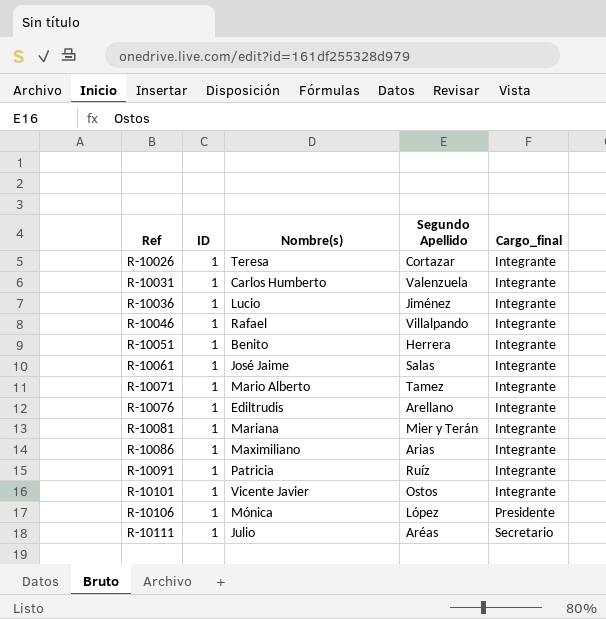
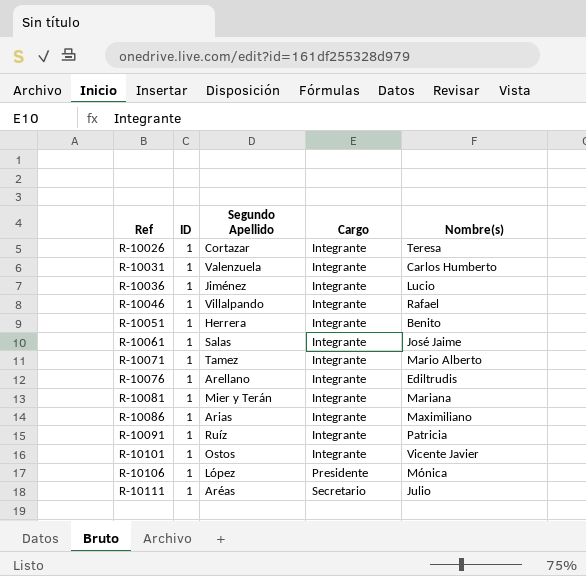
column name: Cargo_final -> Cargo
column Nombre(s) | position: 3 -> 5

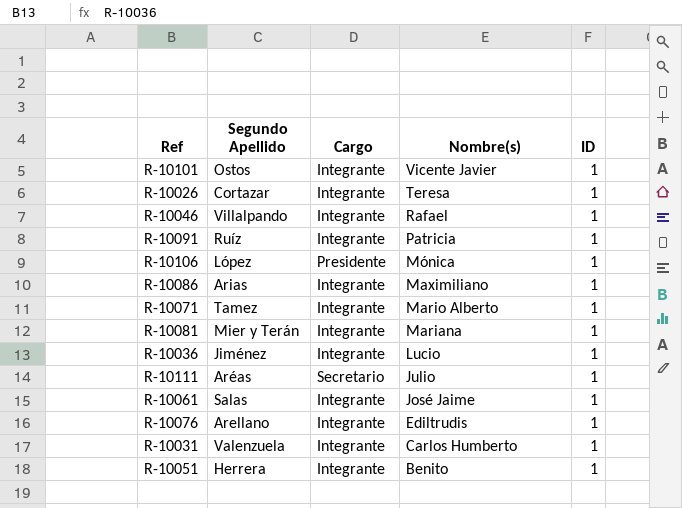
row order: Ref ascending -> Nombre(s) descending
column ID | position: 2 -> 5

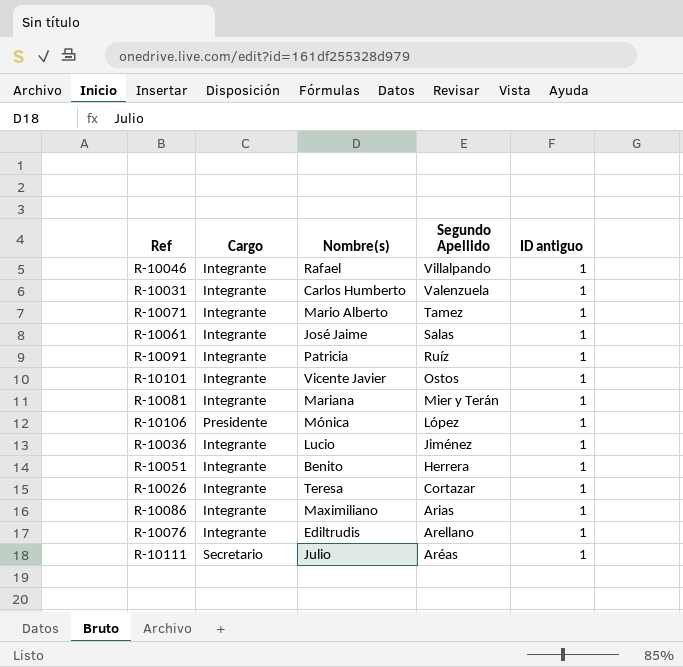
row order: Nombre(s) descending -> Segundo Apellido descending
column Segundo Apellido | position: 2 -> 4
column name: ID -> ID antiguo

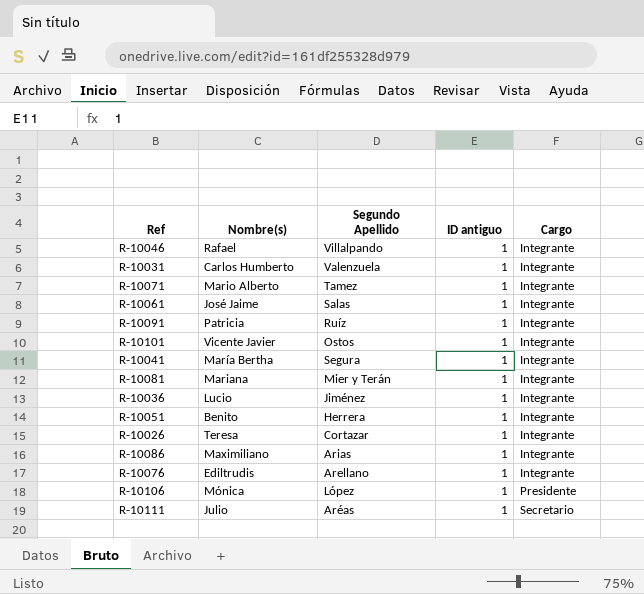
row order: Segundo Apellido descending -> Cargo ascending
column Cargo | position: 2 -> 5
row R-10041: none -> María Bertha | Segura | 1 | Integrante

